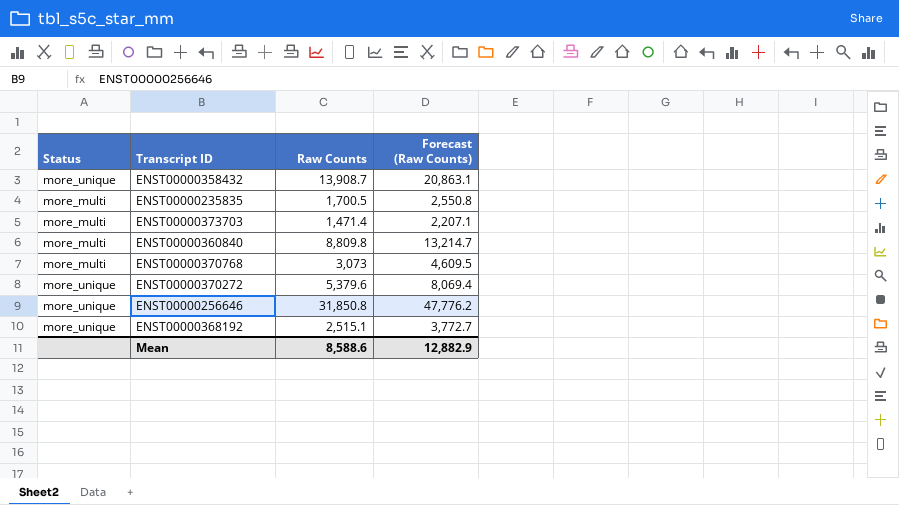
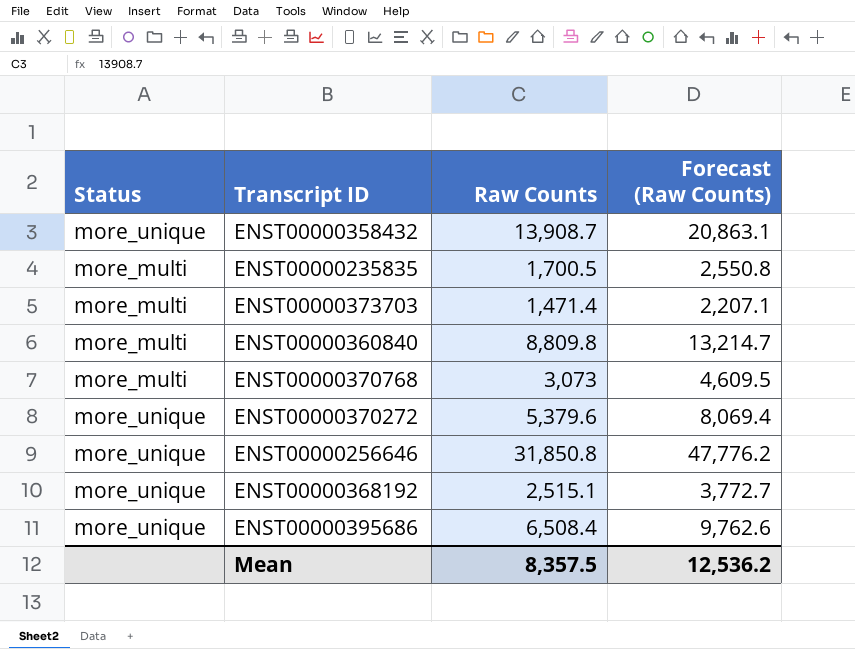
row ENST00000395686: none -> more_unique | 6,508.4 | 9,762.6
Mean | Raw Counts: 8,588.6 -> 8,357.5
Mean | Forecast (Raw Counts): 12,882.9 -> 12,536.2

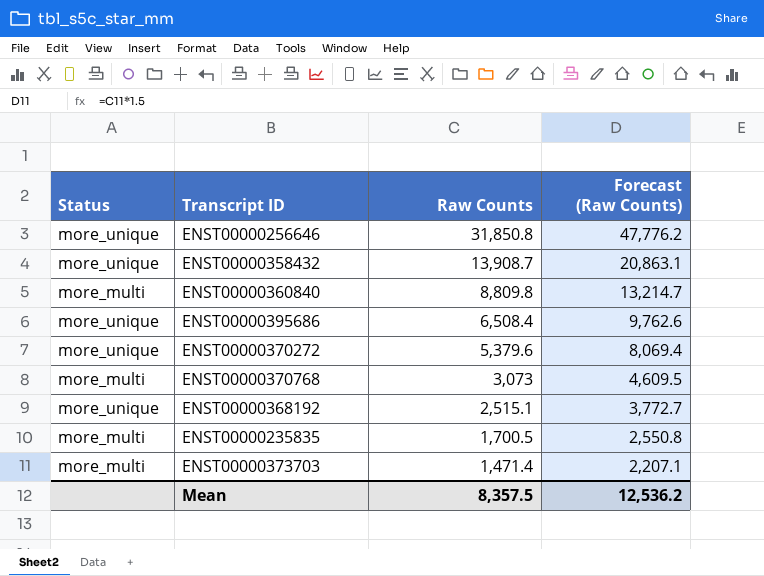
row order: none -> Raw Counts descending

